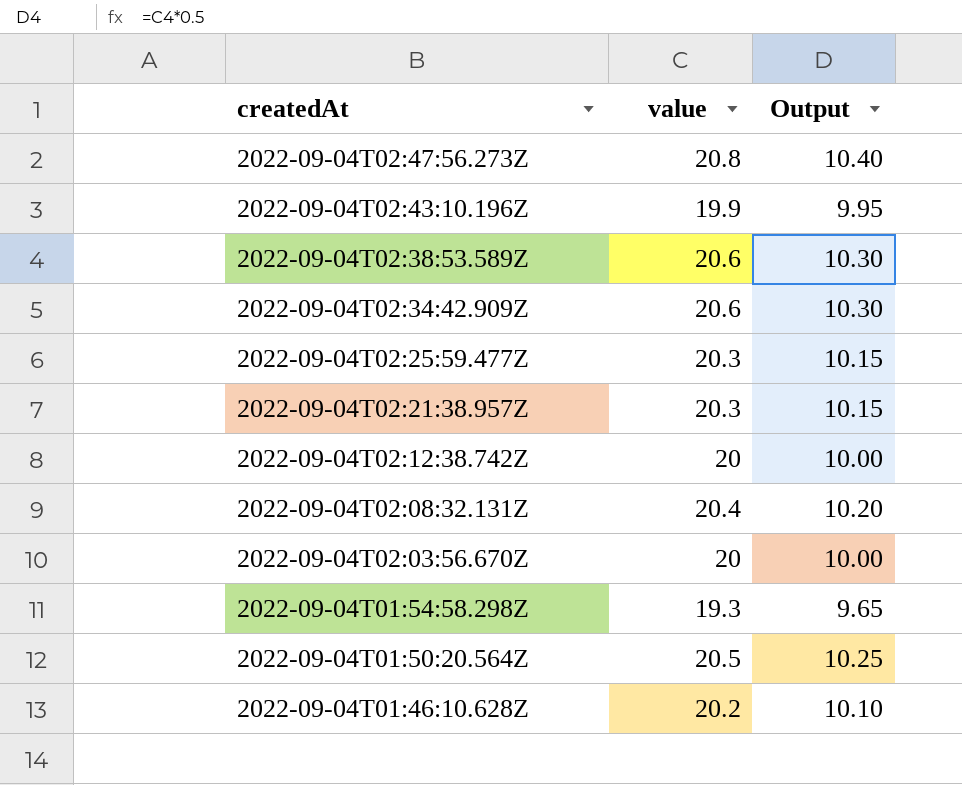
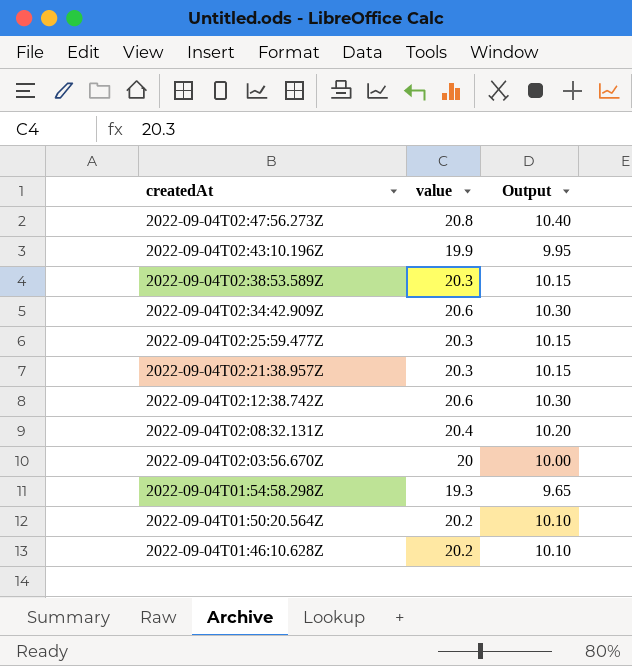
2022-09-04T02:38:53.589Z | value: 20.6 -> 20.3
2022-09-04T02:38:53.589Z | Output: 10.30 -> 10.15
2022-09-04T02:12:38.742Z | value: 20 -> 20.6
2022-09-04T02:12:38.742Z | Output: 10.00 -> 10.30
2022-09-04T01:50:20.564Z | value: 20.5 -> 20.2
2022-09-04T01:50:20.564Z | Output: 10.25 -> 10.10

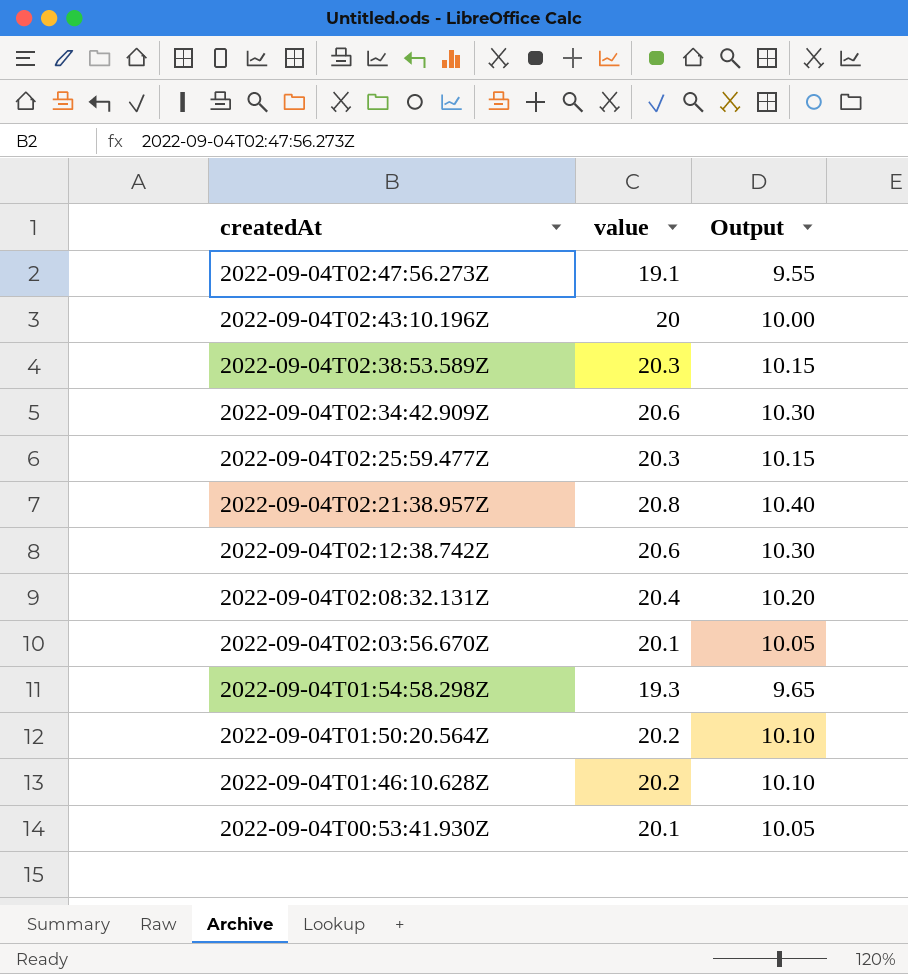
2022-09-04T02:47:56.273Z | value: 20.8 -> 19.1
2022-09-04T02:47:56.273Z | Output: 10.40 -> 9.55
2022-09-04T02:43:10.196Z | value: 19.9 -> 20
2022-09-04T02:43:10.196Z | Output: 9.95 -> 10.00
2022-09-04T02:21:38.957Z | value: 20.3 -> 20.8
2022-09-04T02:21:38.957Z | Output: 10.15 -> 10.40
2022-09-04T02:03:56.670Z | value: 20 -> 20.1
2022-09-04T02:03:56.670Z | Output: 10.00 -> 10.05
row 2022-09-04T00:53:41.930Z: none -> 20.1 | 10.05

